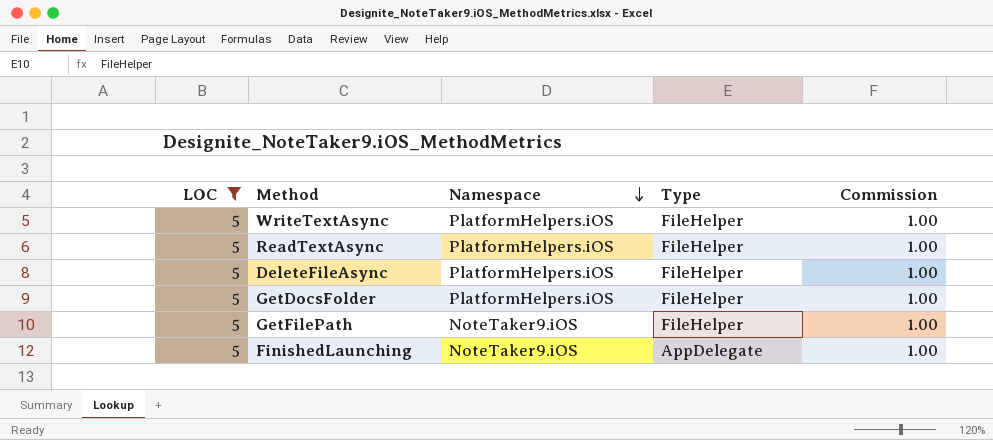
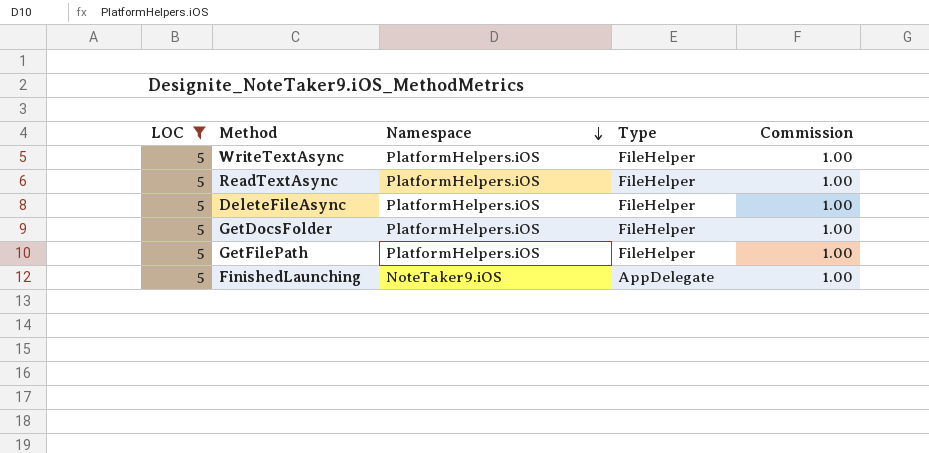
GetFilePath | Namespace: NoteTaker9.iOS -> PlatformHelpers.iOS

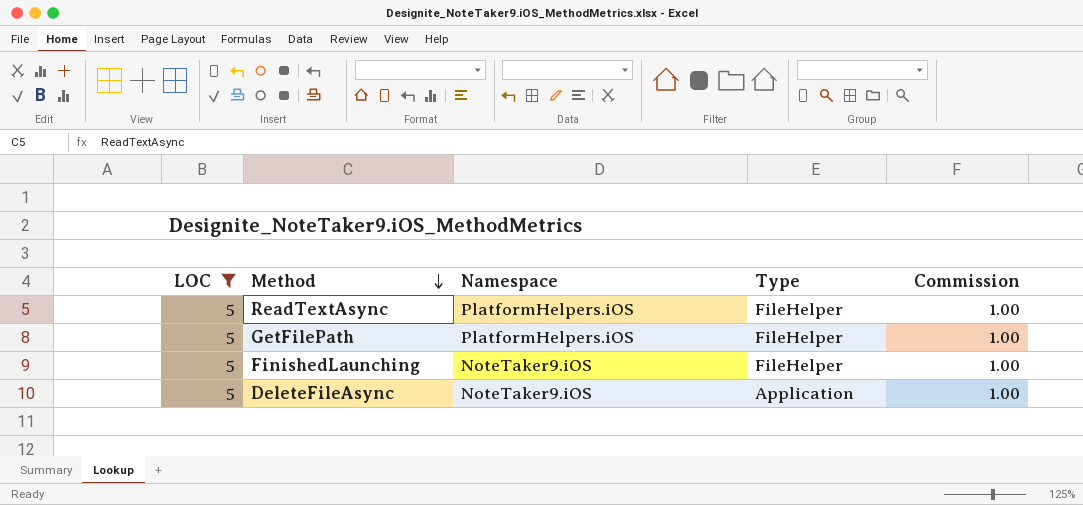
row order: Namespace descending -> Method descending
row WriteTextAsync: 5 | PlatformHelpers.iOS | FileHelper | 1.00 -> none
row GetDocsFolder: 5 | PlatformHelpers.iOS | FileHelper | 1.00 -> none
FinishedLaunching | Type: AppDelegate -> FileHelper
DeleteFileAsync | Namespace: PlatformHelpers.iOS -> NoteTaker9.iOS
DeleteFileAsync | Type: FileHelper -> Application

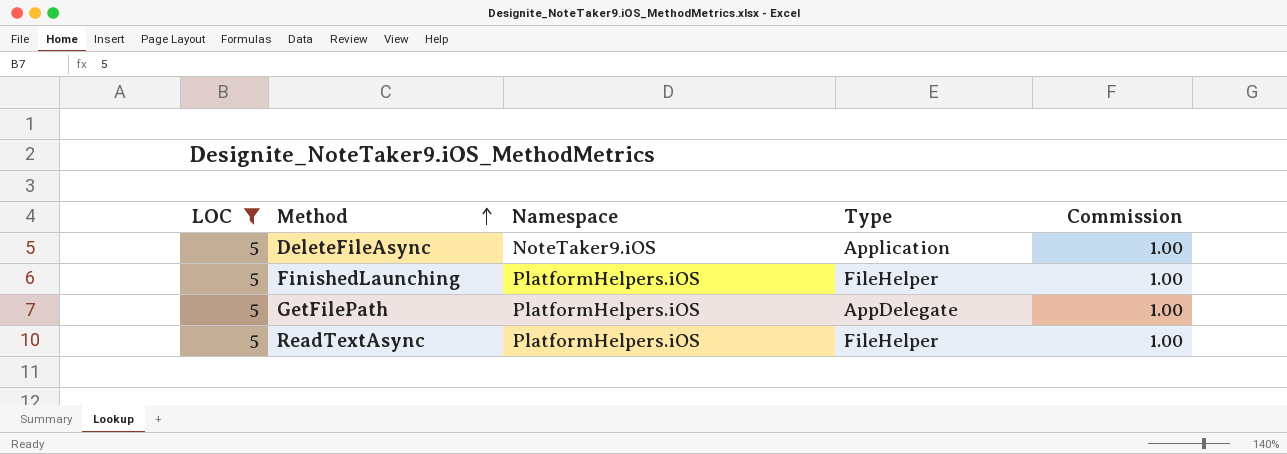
row order: Method descending -> Method ascending
FinishedLaunching | Namespace: NoteTaker9.iOS -> PlatformHelpers.iOS
GetFilePath | Type: FileHelper -> AppDelegate

